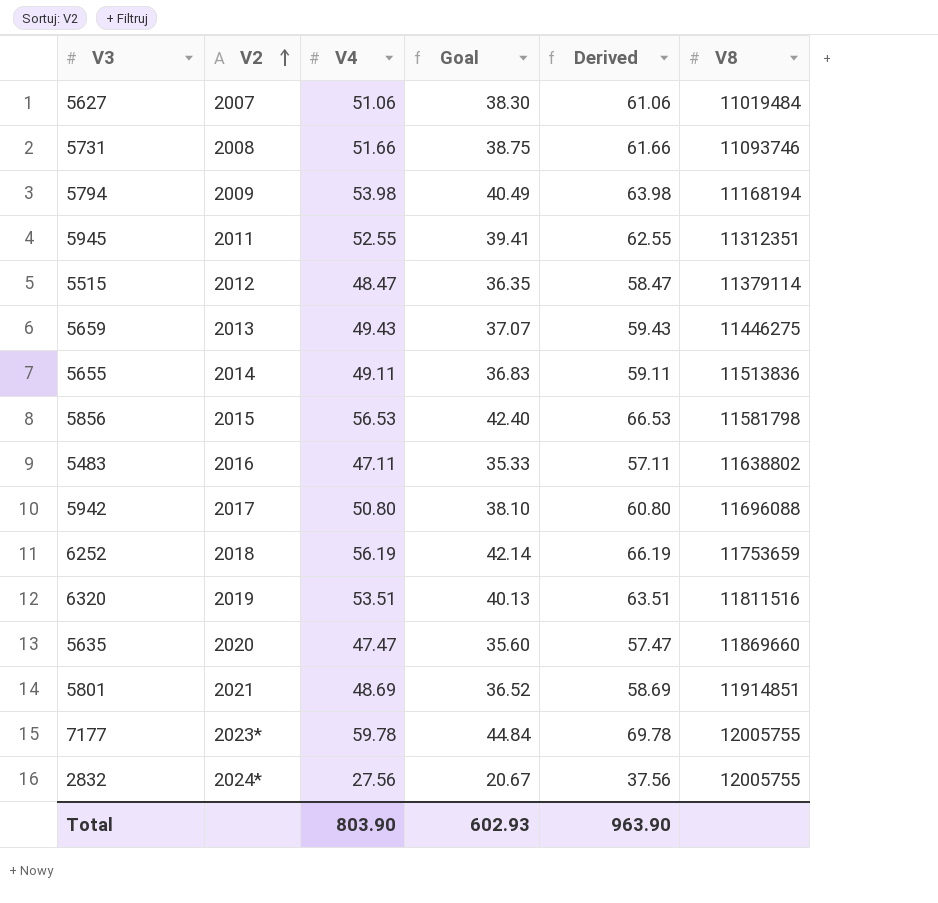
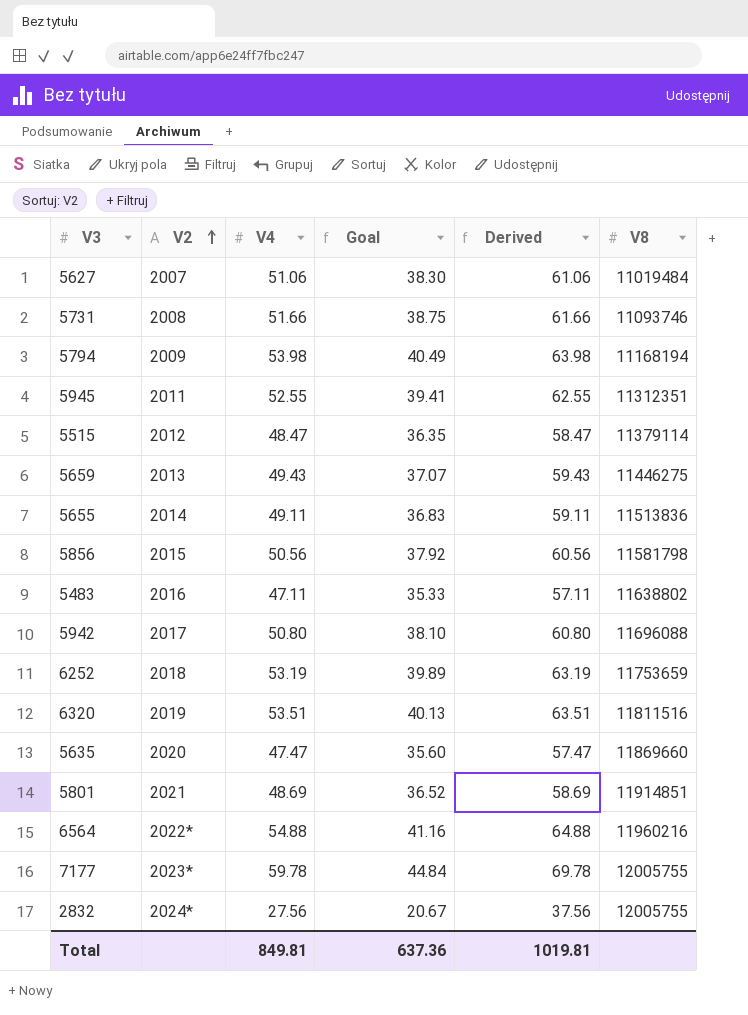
5856 | V4: 56.53 -> 50.56
5856 | Goal: 42.40 -> 37.92
5856 | Derived: 66.53 -> 60.56
6252 | V4: 56.19 -> 53.19
6252 | Goal: 42.14 -> 39.89
6252 | Derived: 66.19 -> 63.19
row 6564: none -> 2022* | 54.88 | 41.16 | 64.88 | 11960216
Total | V4: 803.90 -> 849.81
Total | Goal: 602.93 -> 637.36
Total | Derived: 963.90 -> 1019.81

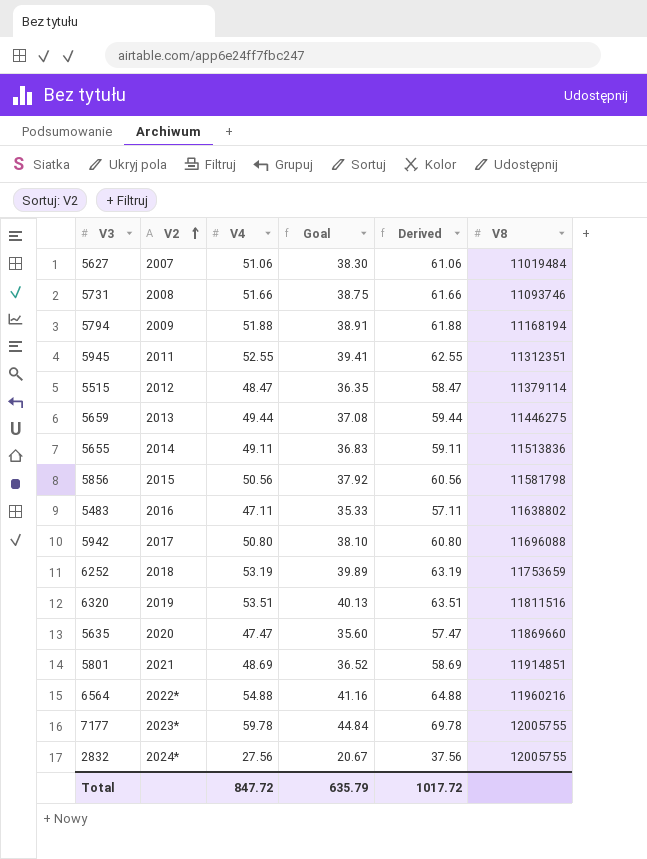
5794 | V4: 53.98 -> 51.88
5794 | Goal: 40.49 -> 38.91
5794 | Derived: 63.98 -> 61.88
5659 | V4: 49.43 -> 49.44
5659 | Goal: 37.07 -> 37.08
5659 | Derived: 59.43 -> 59.44
Total | V4: 849.81 -> 847.72
Total | Goal: 637.36 -> 635.79
Total | Derived: 1019.81 -> 1017.72

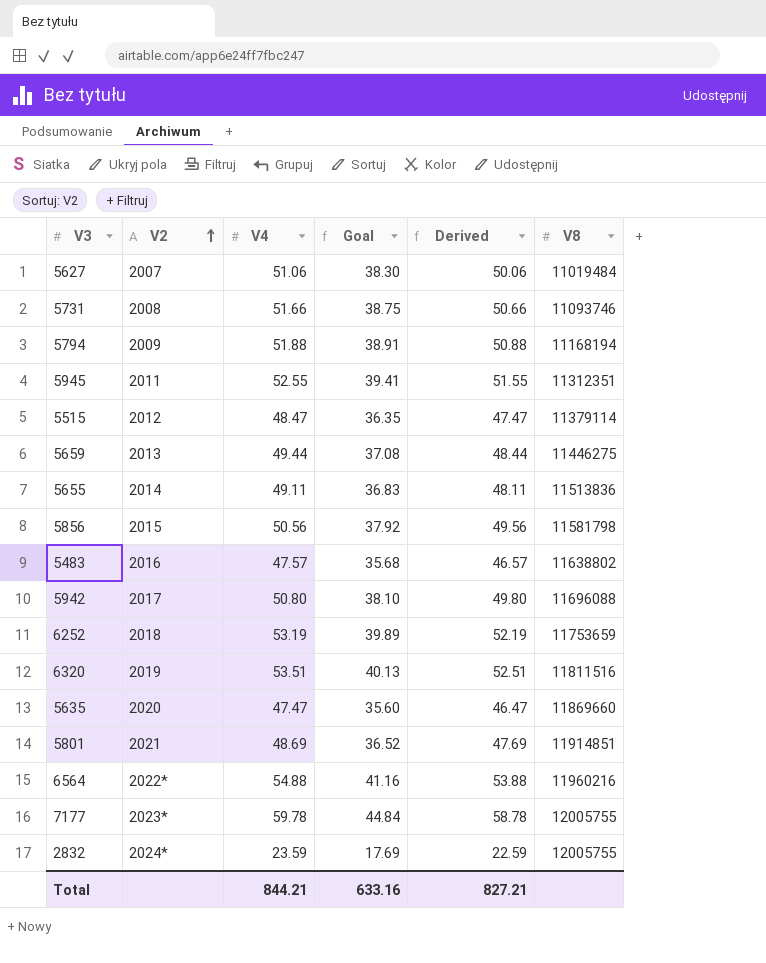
column Derived | formula: [V4] + 10 -> [V4] - 1
5483 | V4: 47.11 -> 47.57
5483 | Goal: 35.33 -> 35.68
2832 | V4: 27.56 -> 23.59
2832 | Goal: 20.67 -> 17.69
Total | V4: 847.72 -> 844.21
Total | Goal: 635.79 -> 633.16
Total | Derived: 1017.72 -> 827.21

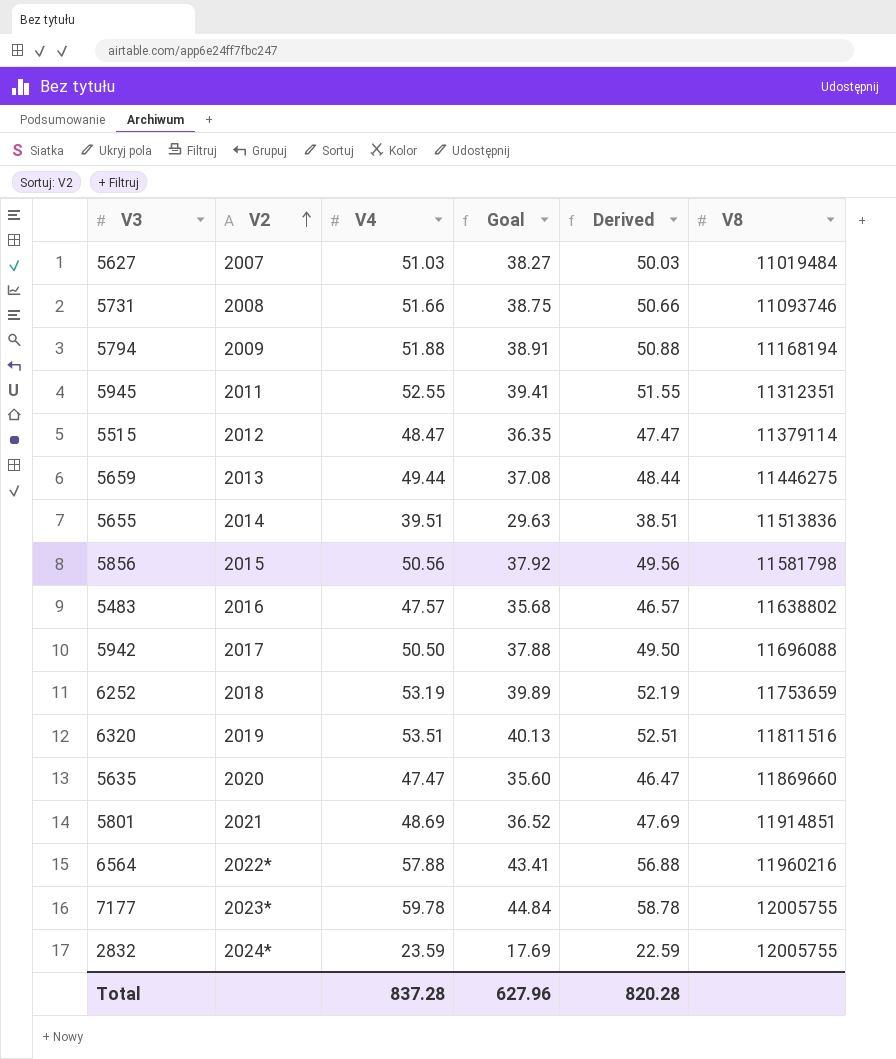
5627 | V4: 51.06 -> 51.03
5627 | Goal: 38.30 -> 38.27
5627 | Derived: 50.06 -> 50.03
5655 | V4: 49.11 -> 39.51
5655 | Goal: 36.83 -> 29.63
5655 | Derived: 48.11 -> 38.51
5942 | V4: 50.80 -> 50.50
5942 | Goal: 38.10 -> 37.88
5942 | Derived: 49.80 -> 49.50
6564 | V4: 54.88 -> 57.88
6564 | Goal: 41.16 -> 43.41
6564 | Derived: 53.88 -> 56.88
Total | V4: 844.21 -> 837.28
Total | Goal: 633.16 -> 627.96
Total | Derived: 827.21 -> 820.28

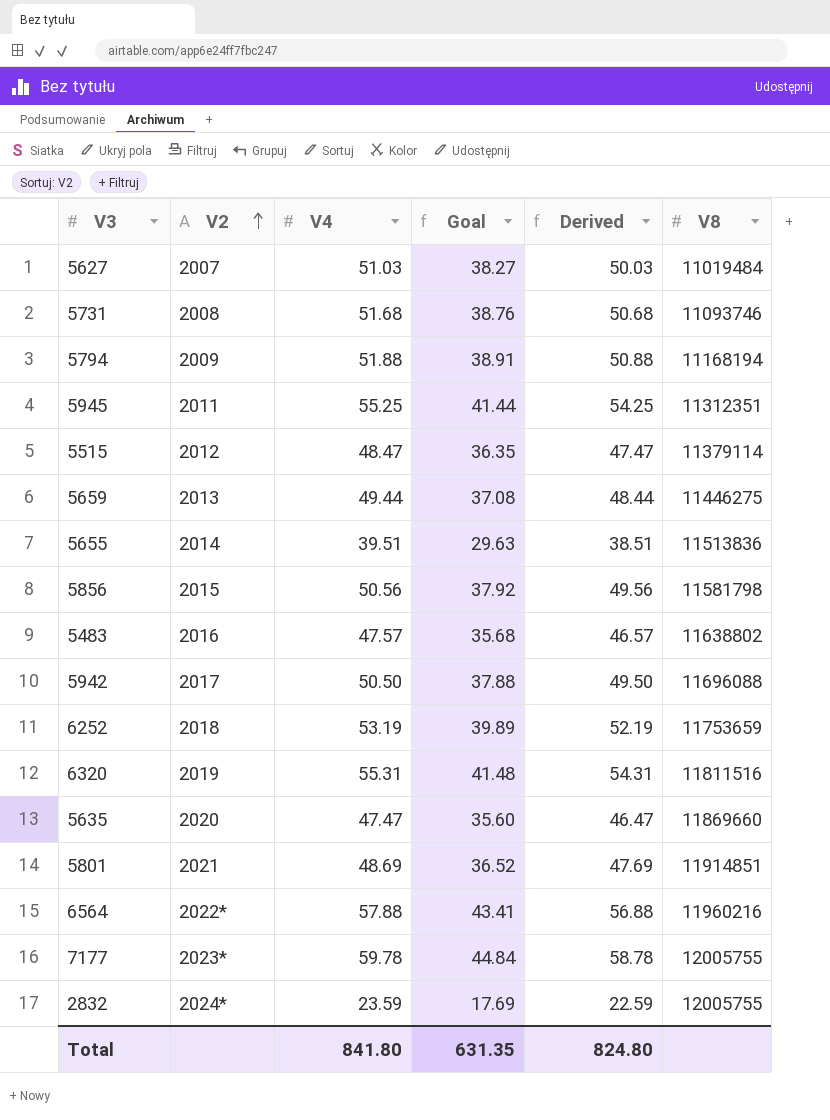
5731 | V4: 51.66 -> 51.68
5731 | Goal: 38.75 -> 38.76
5731 | Derived: 50.66 -> 50.68
5945 | V4: 52.55 -> 55.25
5945 | Goal: 39.41 -> 41.44
5945 | Derived: 51.55 -> 54.25
6320 | V4: 53.51 -> 55.31
6320 | Goal: 40.13 -> 41.48
6320 | Derived: 52.51 -> 54.31
Total | V4: 837.28 -> 841.80
Total | Goal: 627.96 -> 631.35
Total | Derived: 820.28 -> 824.80

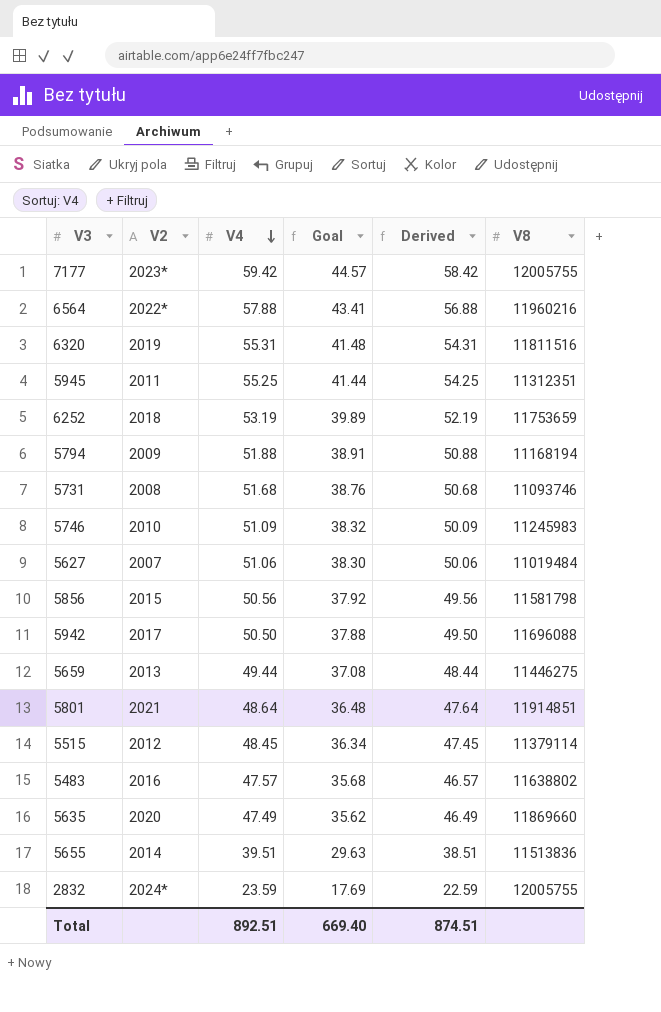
row order: V2 ascending -> V4 descending
7177 | V4: 59.78 -> 59.42
7177 | Goal: 44.84 -> 44.57
7177 | Derived: 58.78 -> 58.42
row 5746: none -> 2010 | 51.09 | 38.32 | 50.09 | 11245983
5627 | V4: 51.03 -> 51.06
5627 | Goal: 38.27 -> 38.30
5627 | Derived: 50.03 -> 50.06
5801 | V4: 48.69 -> 48.64
5801 | Goal: 36.52 -> 36.48
5801 | Derived: 47.69 -> 47.64
5515 | V4: 48.47 -> 48.45
5515 | Goal: 36.35 -> 36.34
5515 | Derived: 47.47 -> 47.45
5635 | V4: 47.47 -> 47.49
5635 | Goal: 35.60 -> 35.62
5635 | Derived: 46.47 -> 46.49
Total | V4: 841.80 -> 892.51
Total | Goal: 631.35 -> 669.40
Total | Derived: 824.80 -> 874.51

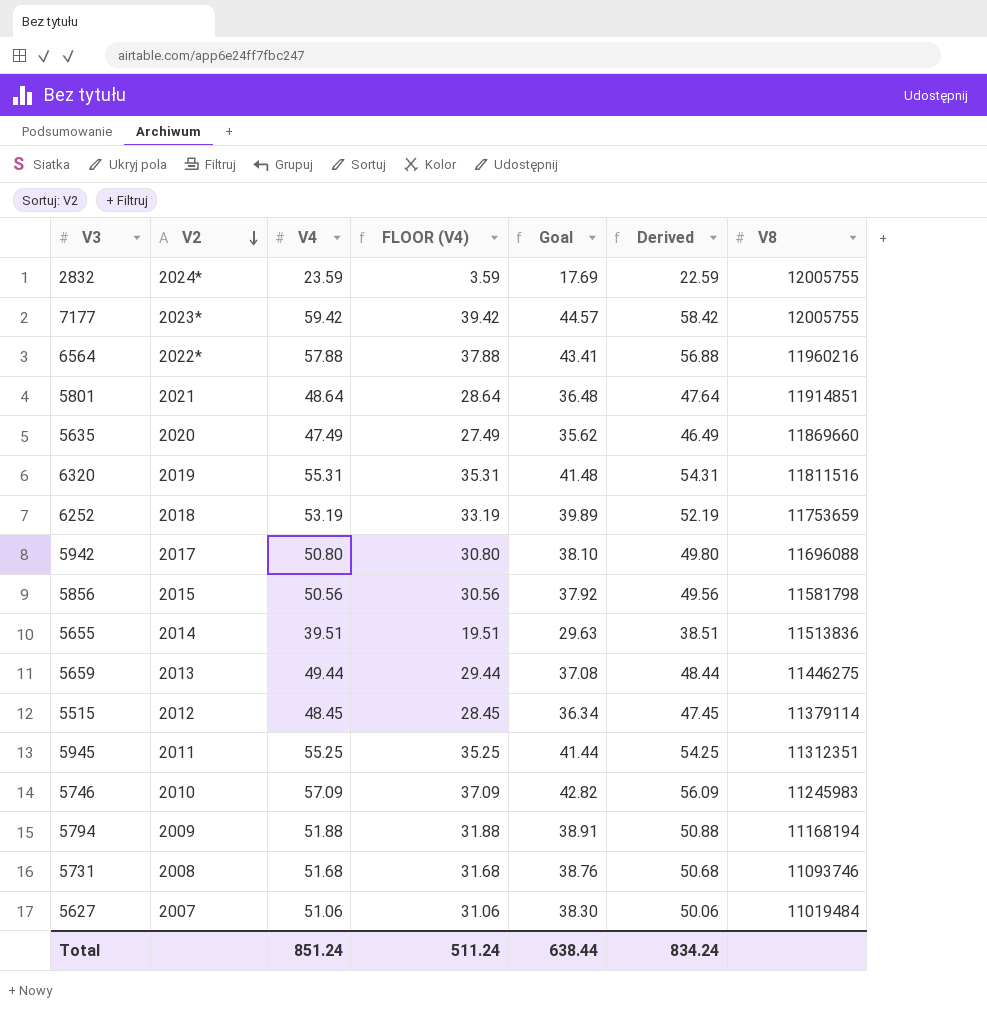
row order: V4 descending -> V2 descending
column FLOOR (V4) | formula: none -> [V4] - 20
row 5483: 2016 | 47.57 | 35.68 | 46.57 | 11638802 -> none
5942 | V4: 50.50 -> 50.80
5942 | Goal: 37.88 -> 38.10
5942 | Derived: 49.50 -> 49.80
5746 | V4: 51.09 -> 57.09
5746 | Goal: 38.32 -> 42.82
5746 | Derived: 50.09 -> 56.09
Total | V4: 892.51 -> 851.24
Total | Goal: 669.40 -> 638.44
Total | Derived: 874.51 -> 834.24

